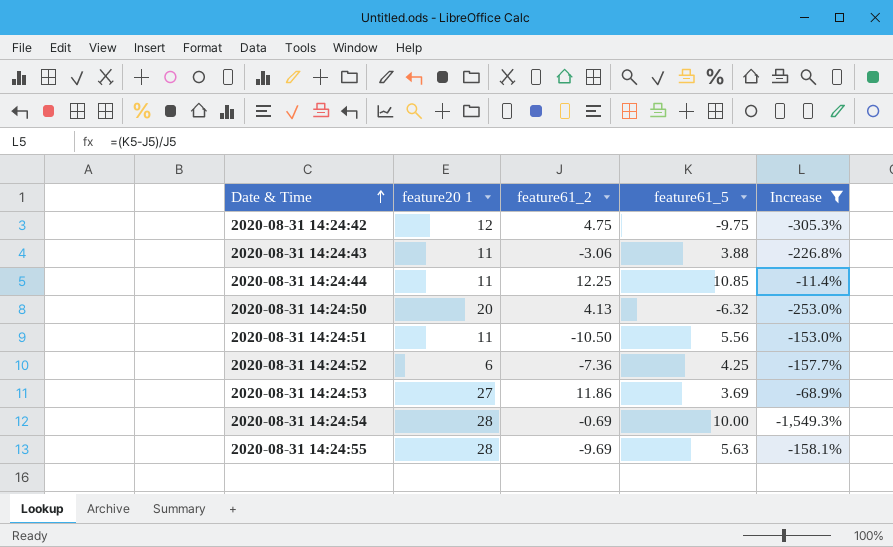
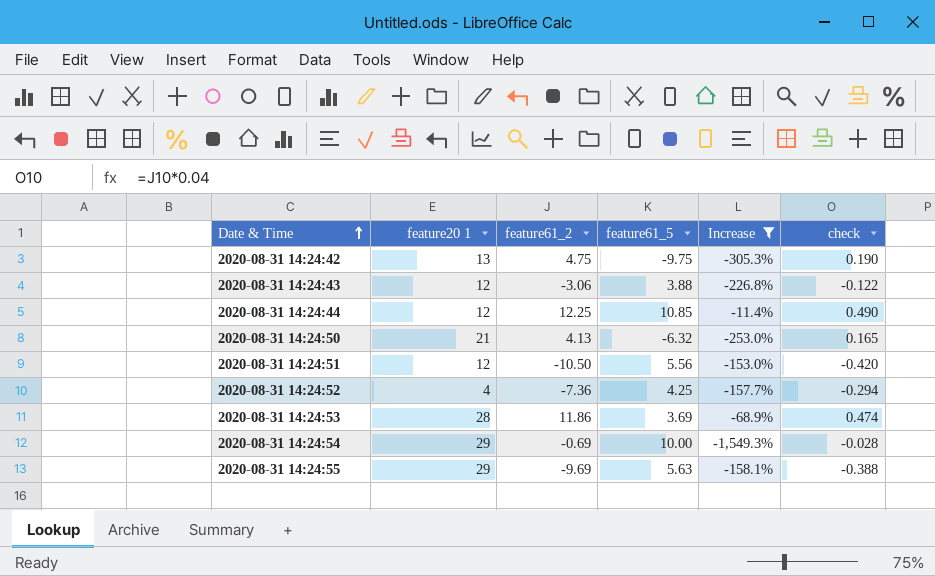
column check | formula: none -> [feature61_2] * 0.04
2020-08-31 14:24:42 | feature20 1: 12 -> 13
2020-08-31 14:24:43 | feature20 1: 11 -> 12
2020-08-31 14:24:44 | feature20 1: 11 -> 12
2020-08-31 14:24:50 | feature20 1: 20 -> 21
2020-08-31 14:24:51 | feature20 1: 11 -> 12
2020-08-31 14:24:52 | feature20 1: 6 -> 4
2020-08-31 14:24:53 | feature20 1: 27 -> 28
2020-08-31 14:24:54 | feature20 1: 28 -> 29
2020-08-31 14:24:55 | feature20 1: 28 -> 29

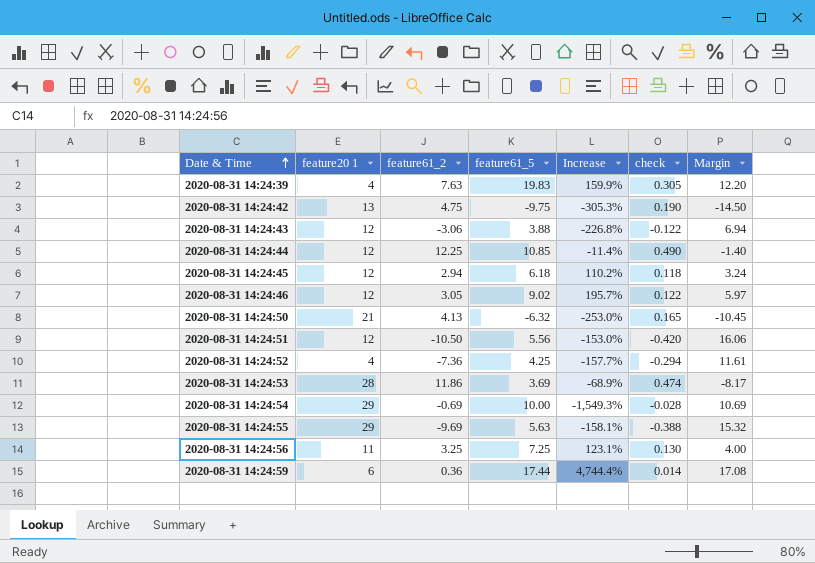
filter: Increase <= -11.4% -> none
column Margin | formula: none -> [feature61_5] - [feature61_2]

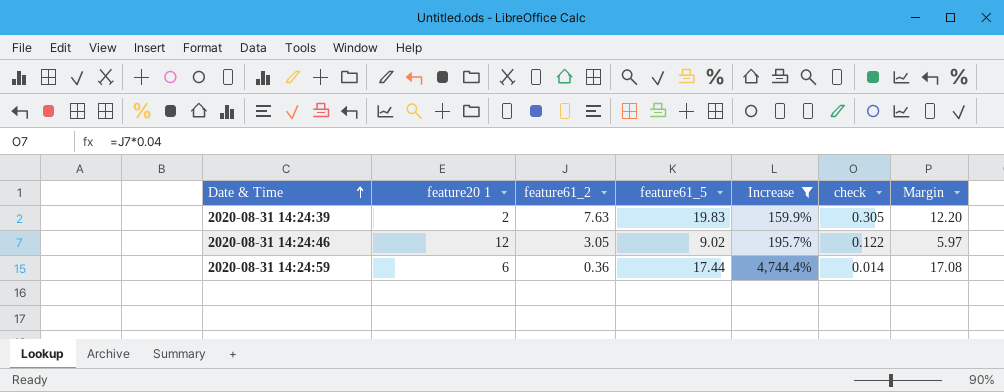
filter: none -> Increase >= 159.9%
2020-08-31 14:24:39 | feature20 1: 4 -> 2

